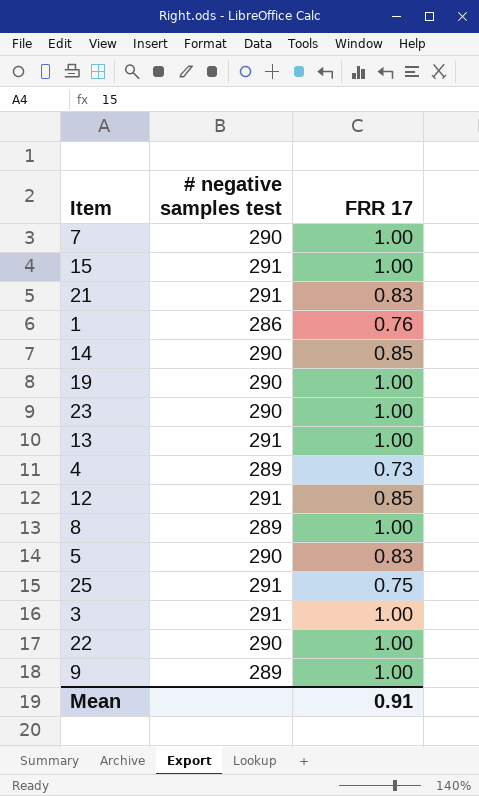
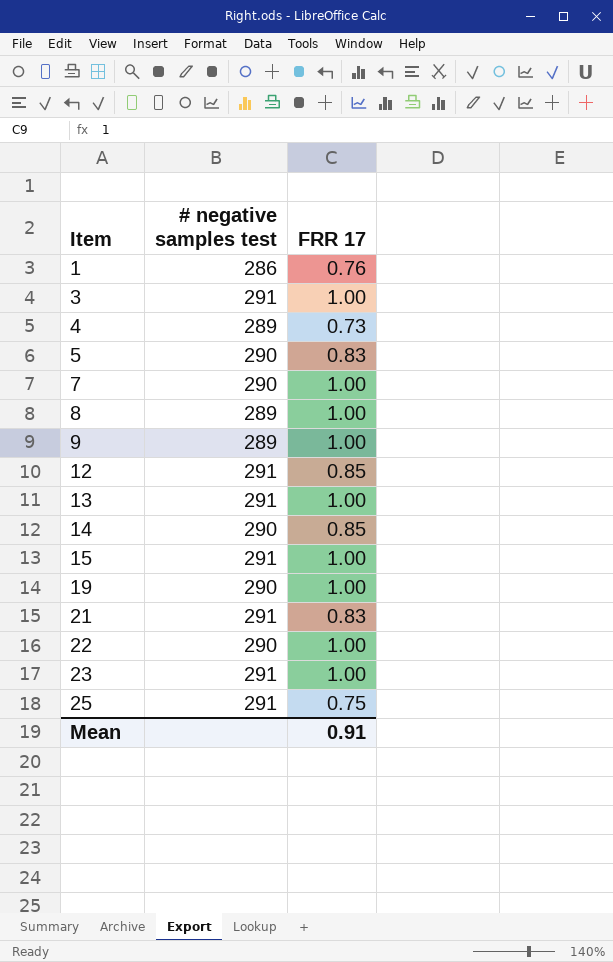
row order: none -> Item ascending
23 | # negative samples test: 290 -> 291

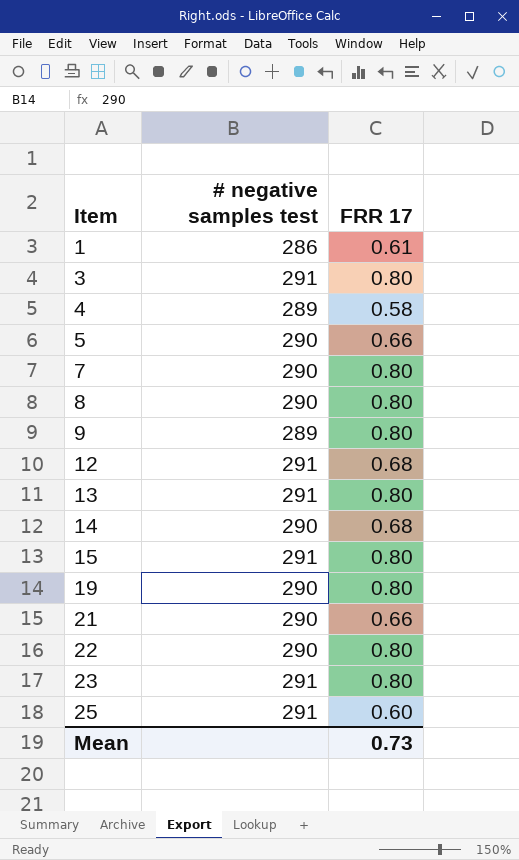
1 | FRR 17: 0.76 -> 0.61
3 | FRR 17: 1.00 -> 0.80
4 | FRR 17: 0.73 -> 0.58
5 | FRR 17: 0.83 -> 0.66
7 | FRR 17: 1.00 -> 0.80
8 | # negative samples test: 289 -> 290
8 | FRR 17: 1.00 -> 0.80
9 | FRR 17: 1.00 -> 0.80
12 | FRR 17: 0.85 -> 0.68
13 | FRR 17: 1.00 -> 0.80
14 | FRR 17: 0.85 -> 0.68
15 | FRR 17: 1.00 -> 0.80
19 | FRR 17: 1.00 -> 0.80
21 | # negative samples test: 291 -> 290
21 | FRR 17: 0.83 -> 0.66
22 | FRR 17: 1.00 -> 0.80
23 | FRR 17: 1.00 -> 0.80
25 | FRR 17: 0.75 -> 0.60
Mean | FRR 17: 0.91 -> 0.73

